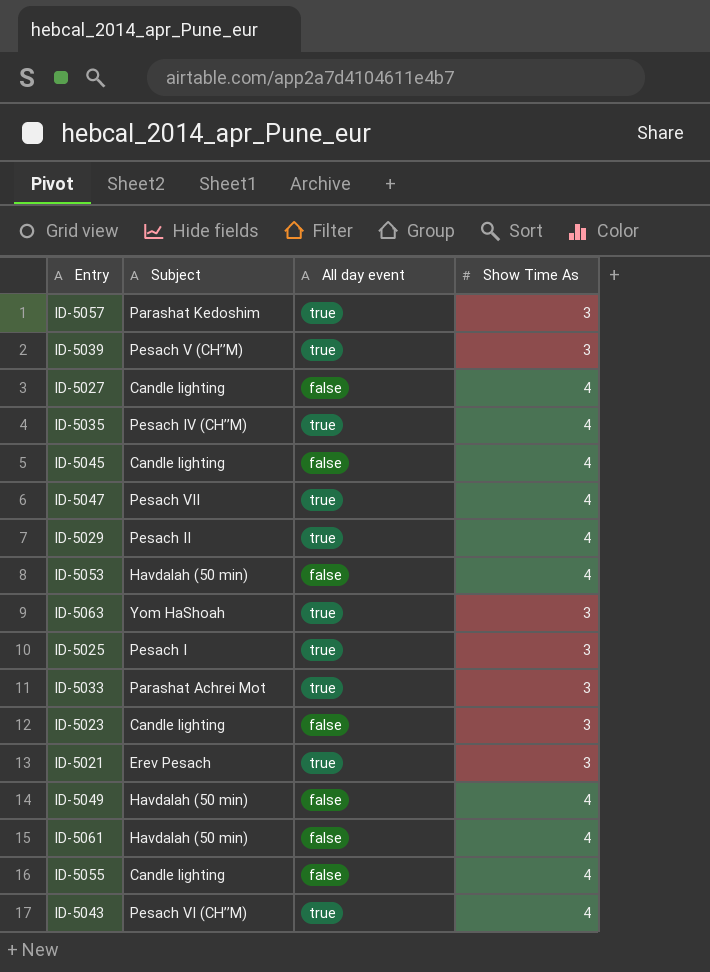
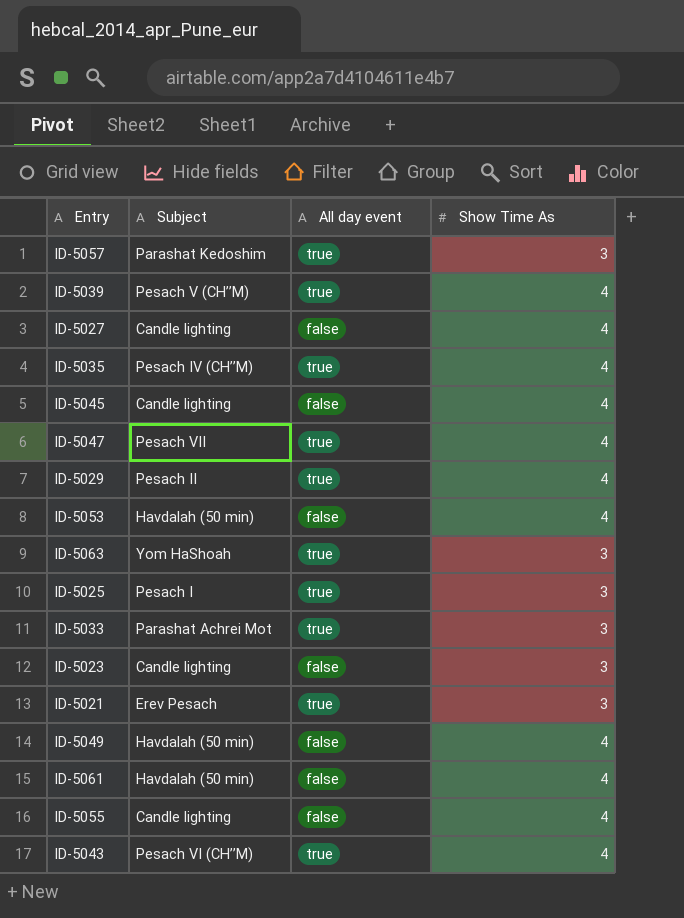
ID-5039 | Show Time As: 3 -> 4

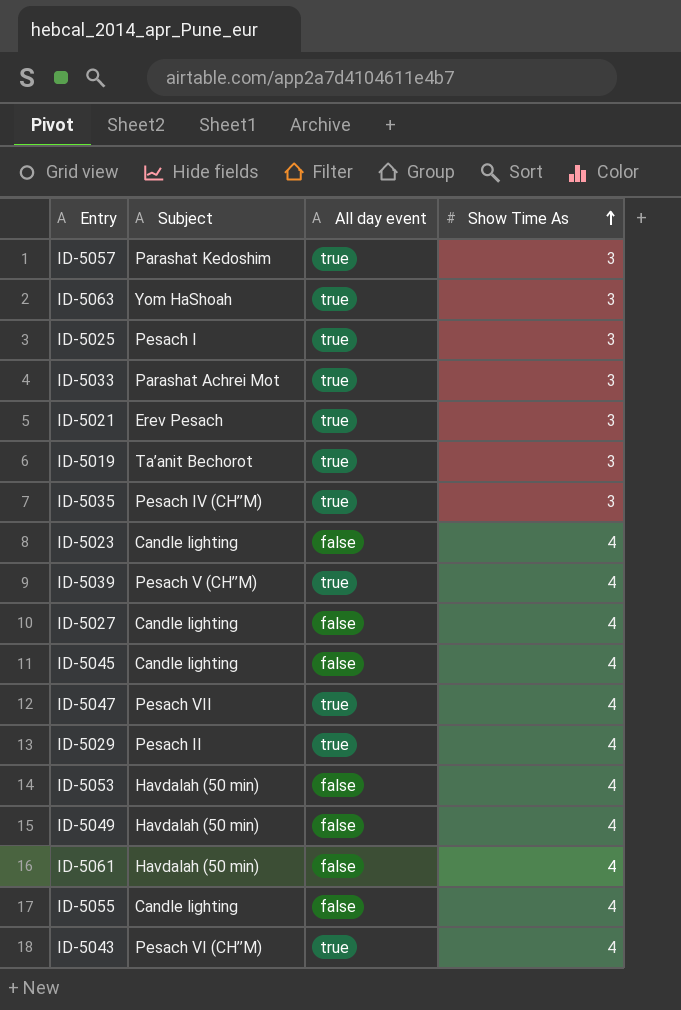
row order: none -> Show Time As ascending
row ID-5019: none -> Ta’anit Bechorot | true | 3
ID-5035 | Show Time As: 4 -> 3
ID-5023 | Show Time As: 3 -> 4

